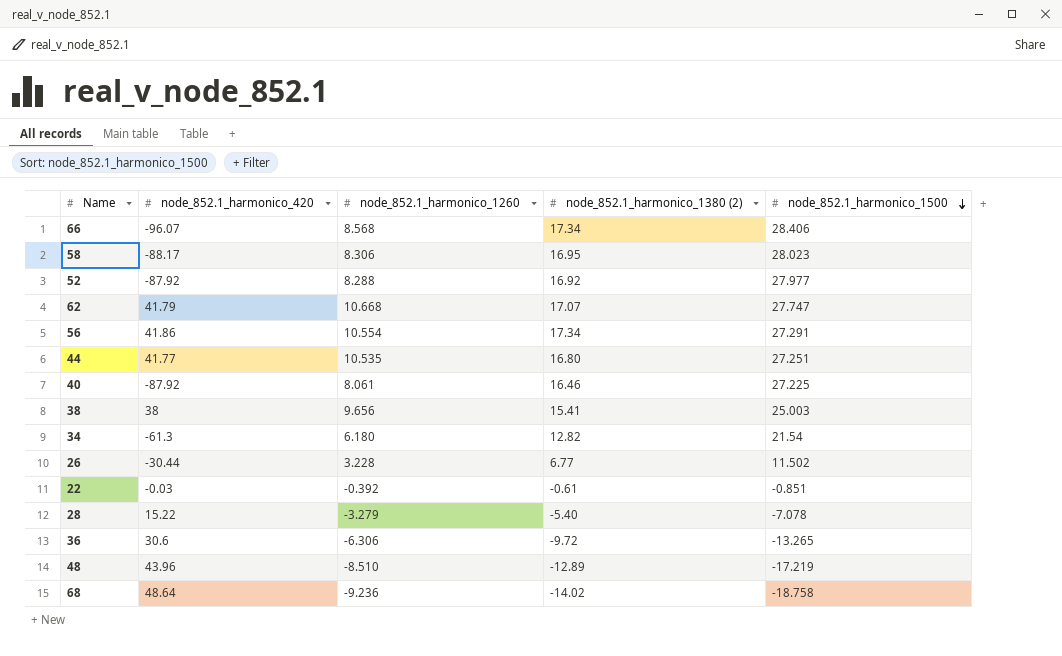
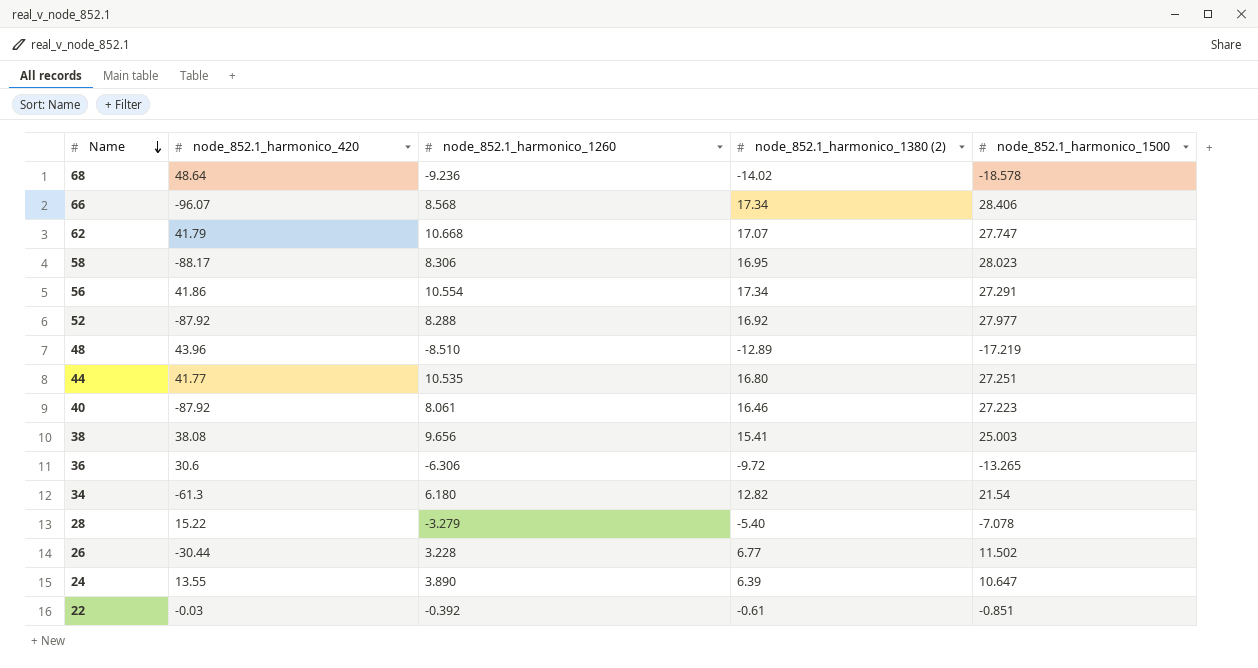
row order: node_852.1_harmonico_1500 descending -> Name descending
68 | node_852.1_harmonico_1500: -18.758 -> -18.578
40 | node_852.1_harmonico_1500: 27.225 -> 27.223
38 | node_852.1_harmonico_420: 38 -> 38.08
row 24: none -> 13.55 | 3.890 | 6.39 | 10.647

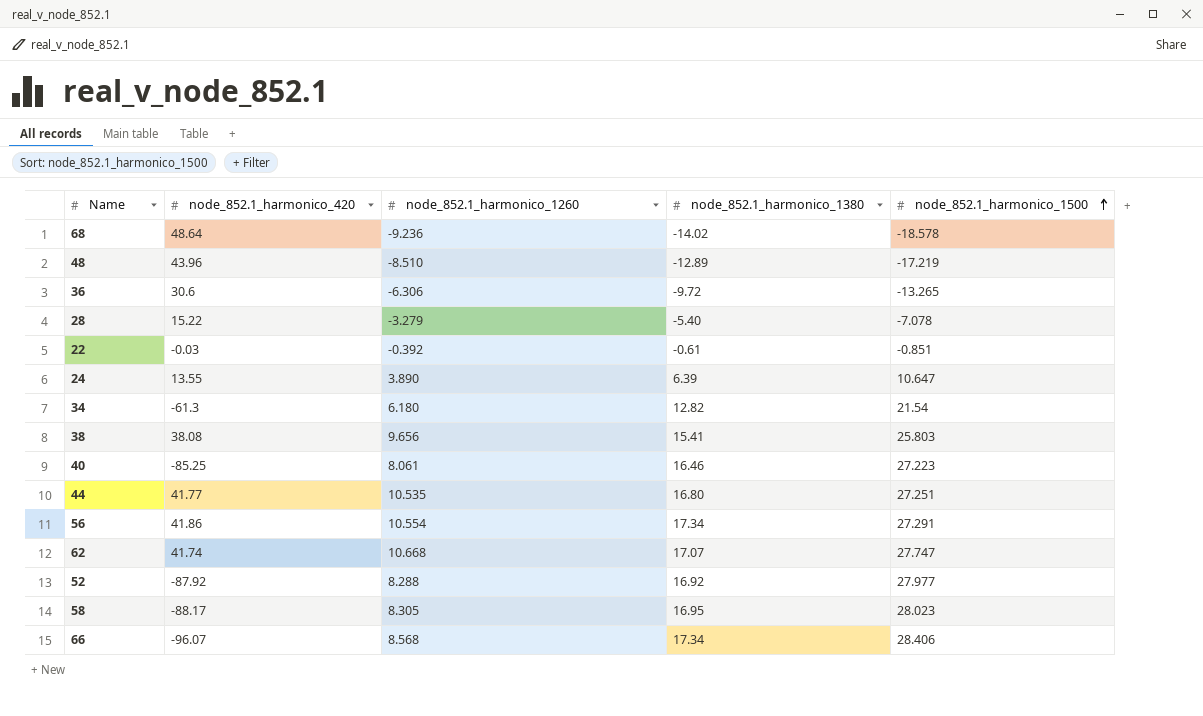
row order: Name descending -> node_852.1_harmonico_1500 ascending
column name: node_852.1_harmonico_1380 (2) -> node_852.1_harmonico_1380
row 26: -30.44 | 3.228 | 6.77 | 11.502 -> none
38 | node_852.1_harmonico_1500: 25.003 -> 25.803
40 | node_852.1_harmonico_420: -87.92 -> -85.25
62 | node_852.1_harmonico_420: 41.79 -> 41.74
58 | node_852.1_harmonico_1260: 8.306 -> 8.305

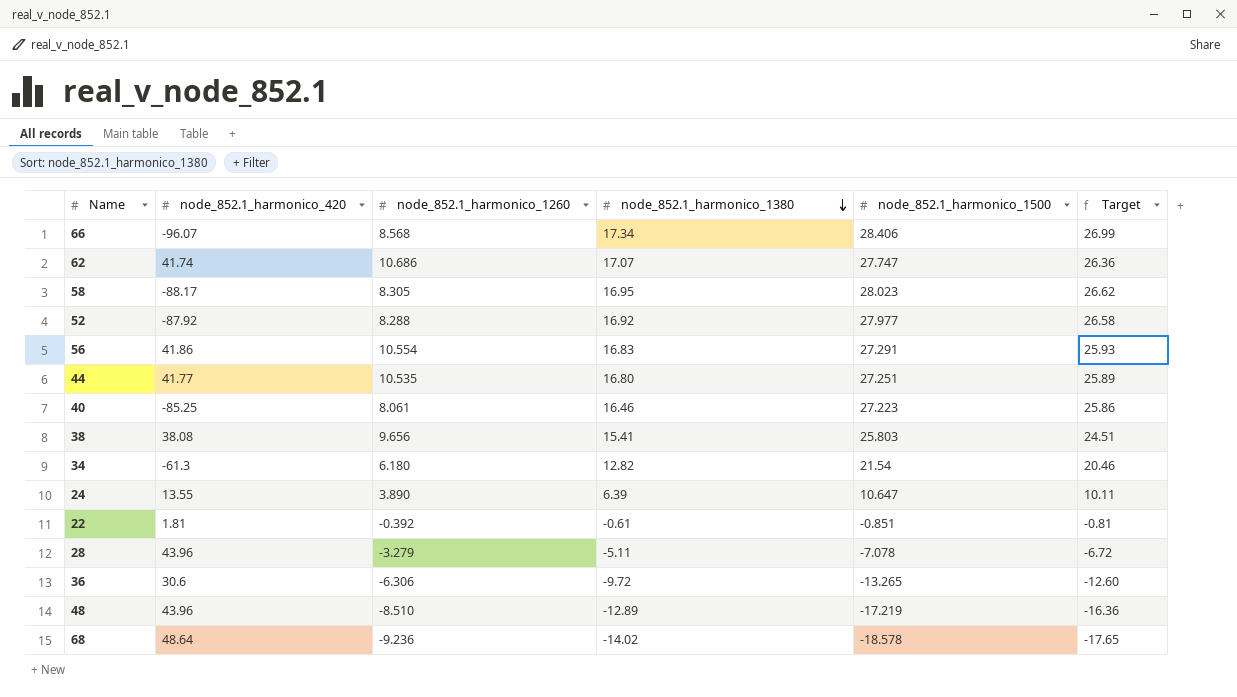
row order: node_852.1_harmonico_1500 ascending -> node_852.1_harmonico_1380 descending
column Target | formula: none -> [node_852.1_harmonico_1500] * 0.95
62 | node_852.1_harmonico_1260: 10.668 -> 10.686
56 | node_852.1_harmonico_1380: 17.34 -> 16.83
22 | node_852.1_harmonico_420: -0.03 -> 1.81
28 | node_852.1_harmonico_420: 15.22 -> 43.96
28 | node_852.1_harmonico_1380: -5.40 -> -5.11

